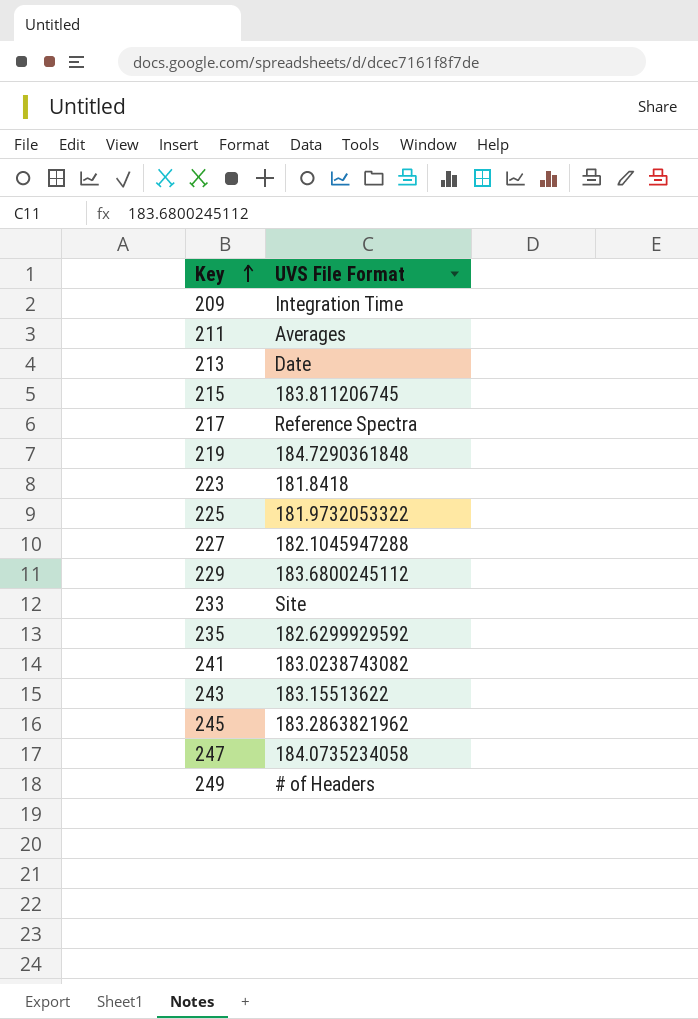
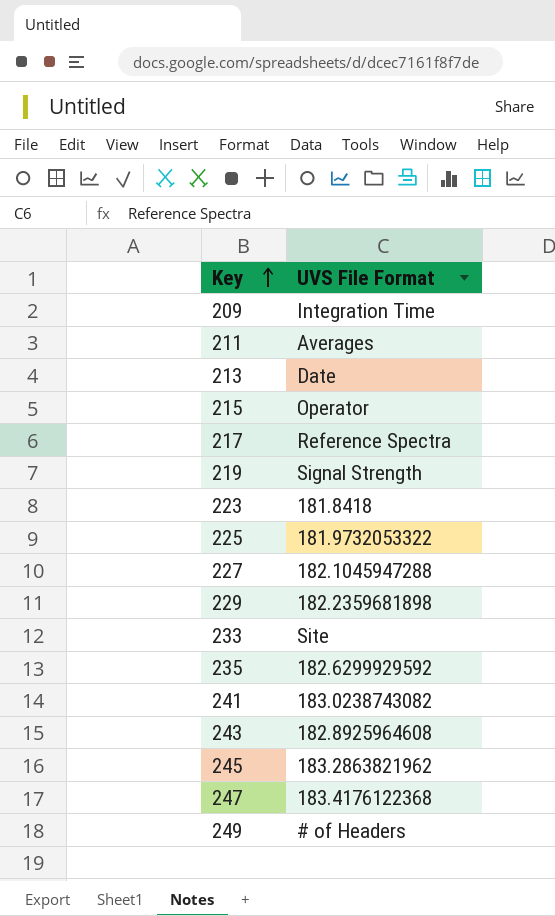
215 | UVS File Format: 183.811206745 -> Operator
219 | UVS File Format: 184.7290361848 -> Signal Strength
229 | UVS File Format: 183.6800245112 -> 182.2359681898
243 | UVS File Format: 183.15513622 -> 182.8925964608
247 | UVS File Format: 184.0735234058 -> 183.4176122368

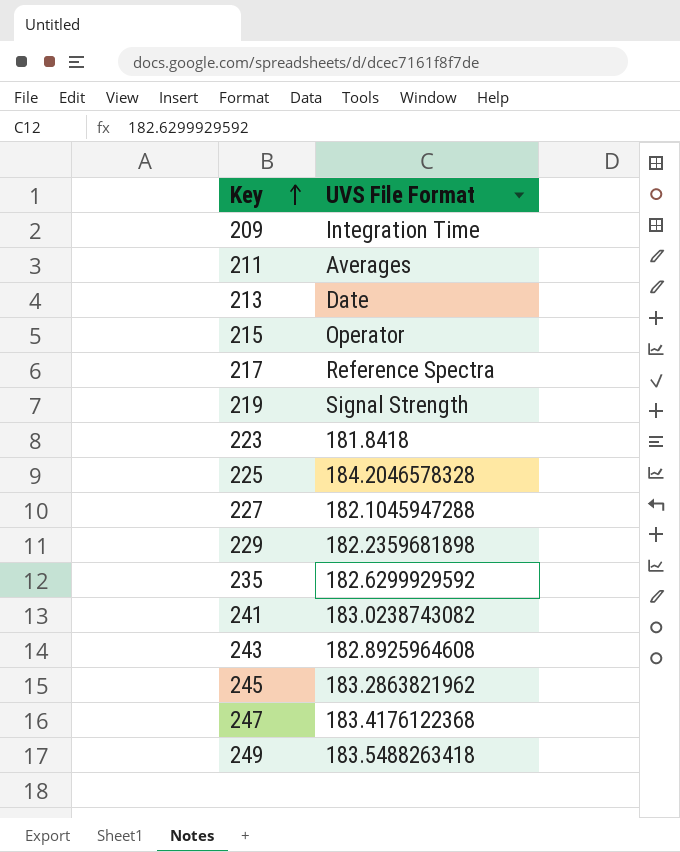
row 233: Site -> none
225 | UVS File Format: 181.9732053322 -> 184.2046578328
249 | UVS File Format: # of Headers -> 183.5488263418

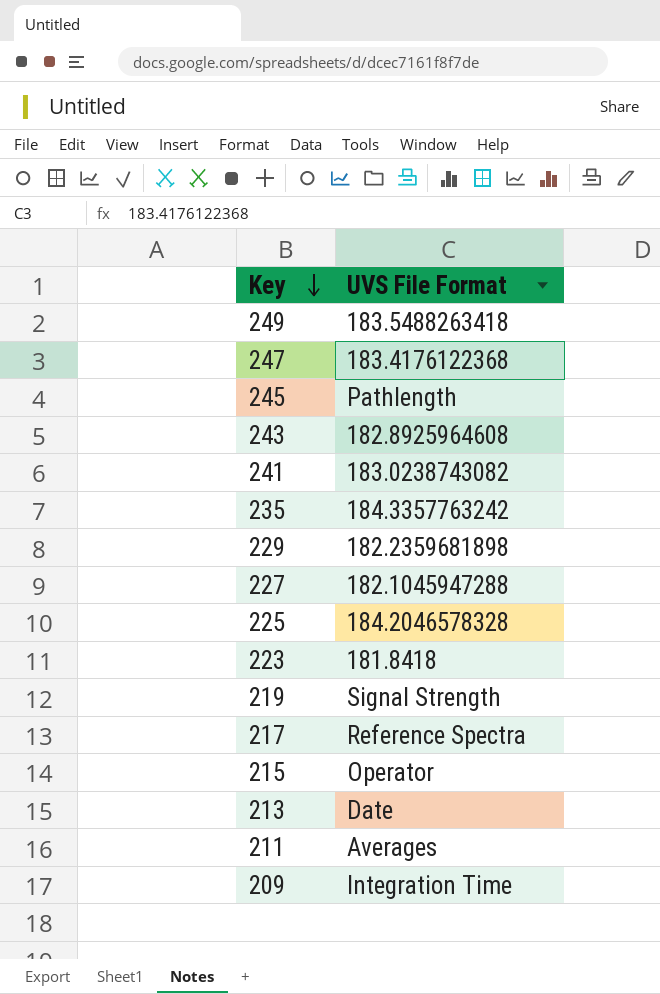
row order: Key ascending -> Key descending
245 | UVS File Format: 183.2863821962 -> Pathlength
235 | UVS File Format: 182.6299929592 -> 184.3357763242

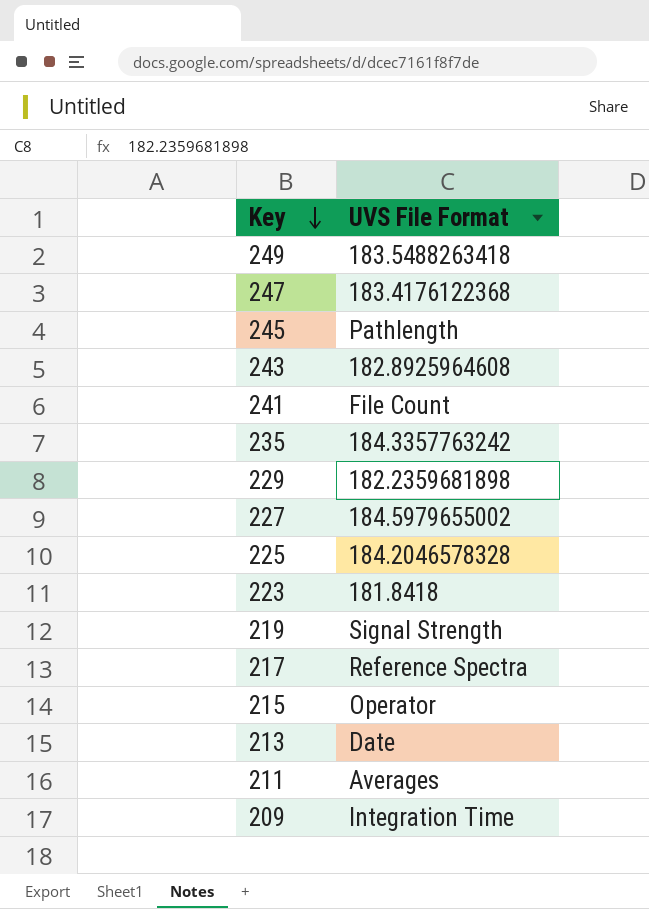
241 | UVS File Format: 183.0238743082 -> File Count
227 | UVS File Format: 182.1045947288 -> 184.5979655002

